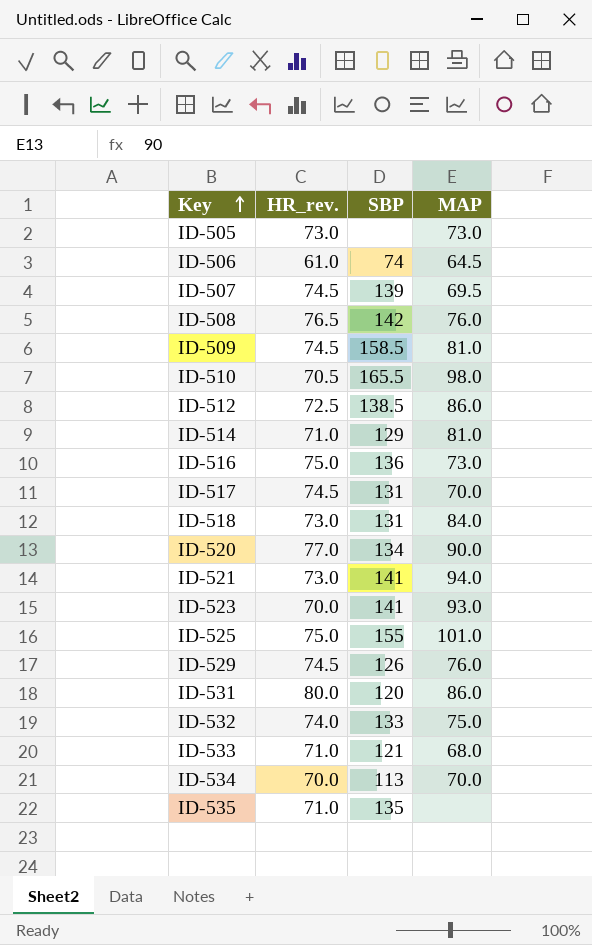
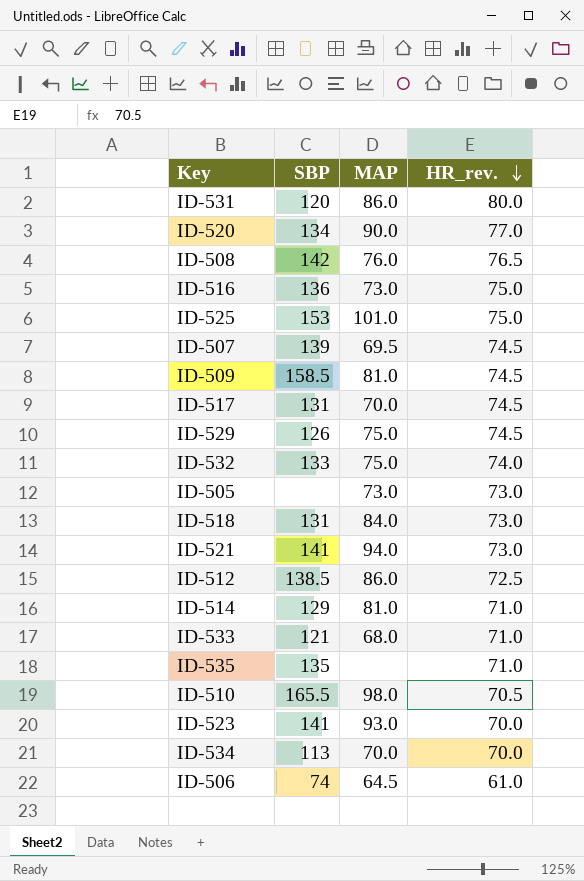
row order: Key ascending -> HR_rev. descending
column HR_rev. | position: 2 -> 4
ID-525 | SBP: 155 -> 153
ID-529 | MAP: 76.0 -> 75.0

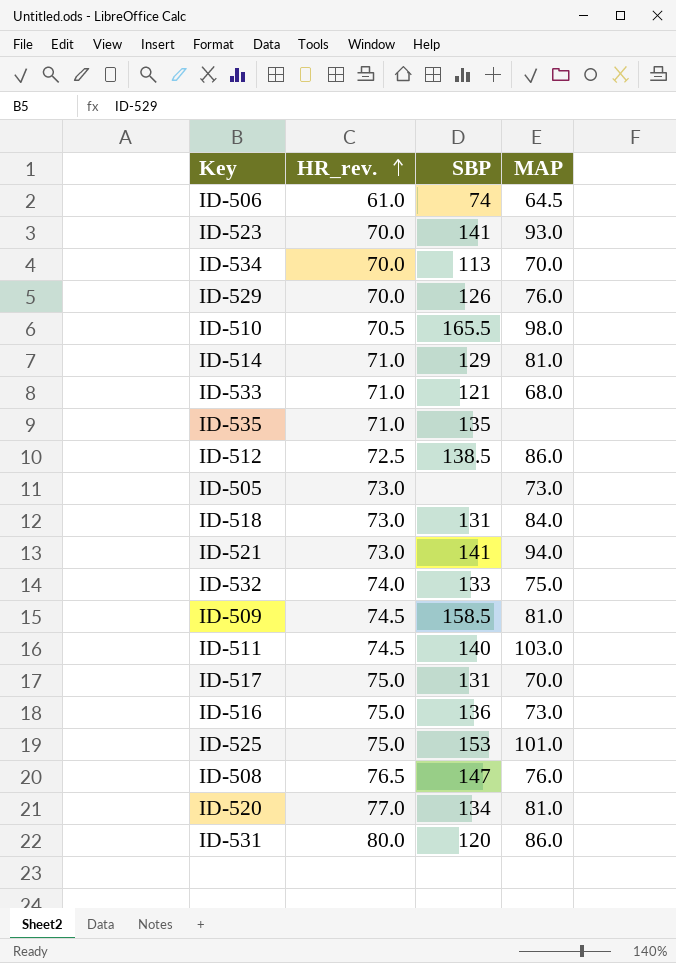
row order: HR_rev. descending -> HR_rev. ascending
column HR_rev. | position: 4 -> 2
row ID-507: 139 | 69.5 | 74.5 -> none
ID-529 | HR_rev.: 74.5 -> 70.0
ID-529 | MAP: 75.0 -> 76.0
row ID-511: none -> 74.5 | 140 | 103.0
ID-517 | HR_rev.: 74.5 -> 75.0
ID-508 | SBP: 142 -> 147
ID-520 | MAP: 90.0 -> 81.0

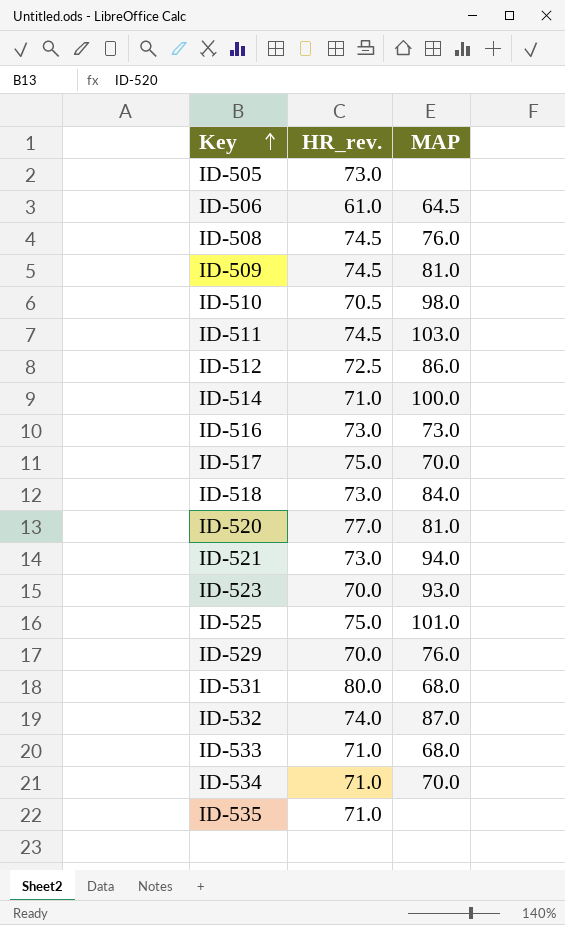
row order: HR_rev. ascending -> Key ascending
column SBP | position: 3 -> none
ID-505 | MAP: 73.0 -> none
ID-508 | HR_rev.: 76.5 -> 74.5
ID-514 | MAP: 81.0 -> 100.0
ID-516 | HR_rev.: 75.0 -> 73.0
ID-531 | MAP: 86.0 -> 68.0
ID-532 | MAP: 75.0 -> 87.0
ID-534 | HR_rev.: 70.0 -> 71.0

